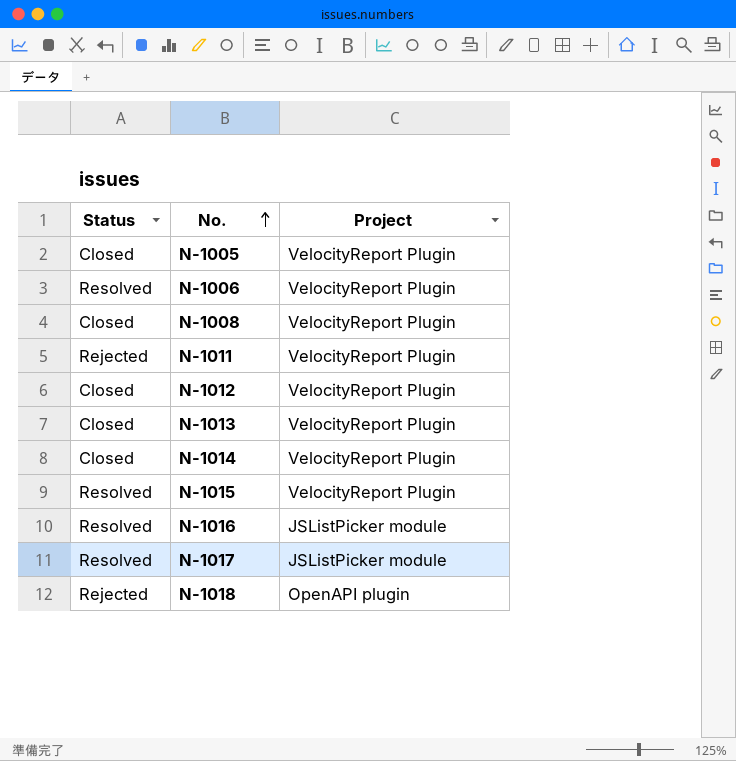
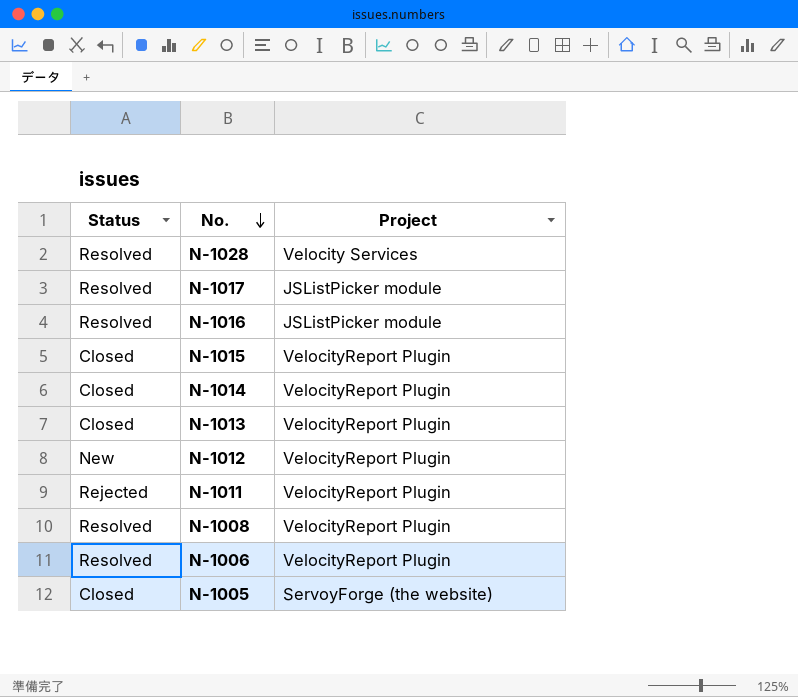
row order: No. ascending -> No. descending
row N-1018: Rejected | OpenAPI plugin -> none
row N-1028: none -> Resolved | Velocity Services
N-1015 | Status: Resolved -> Closed
N-1012 | Status: Closed -> New
N-1008 | Status: Closed -> Resolved
N-1005 | Project: VelocityReport Plugin -> ServoyForge (the website)

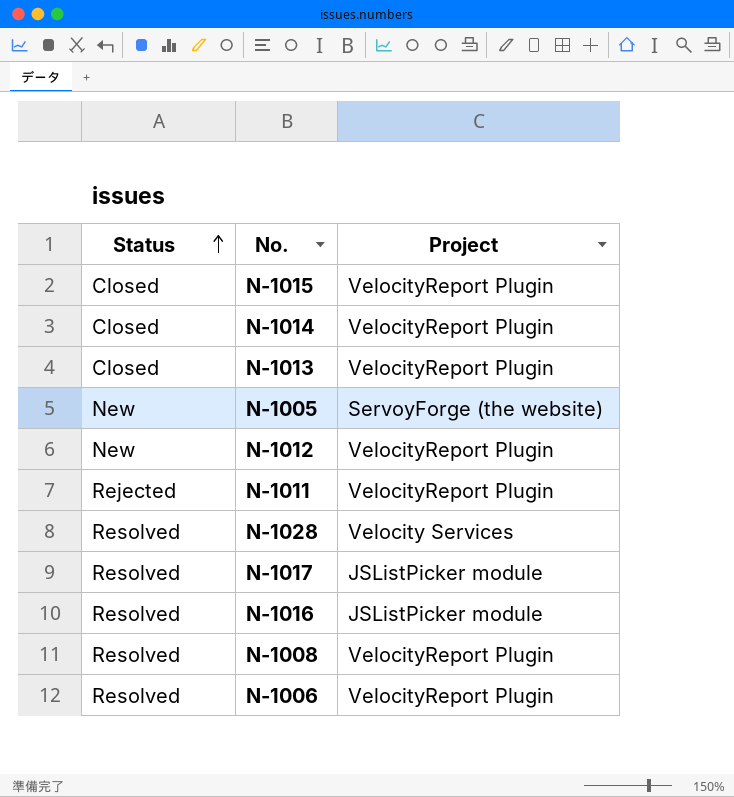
row order: No. descending -> Status ascending
N-1005 | Status: Closed -> New

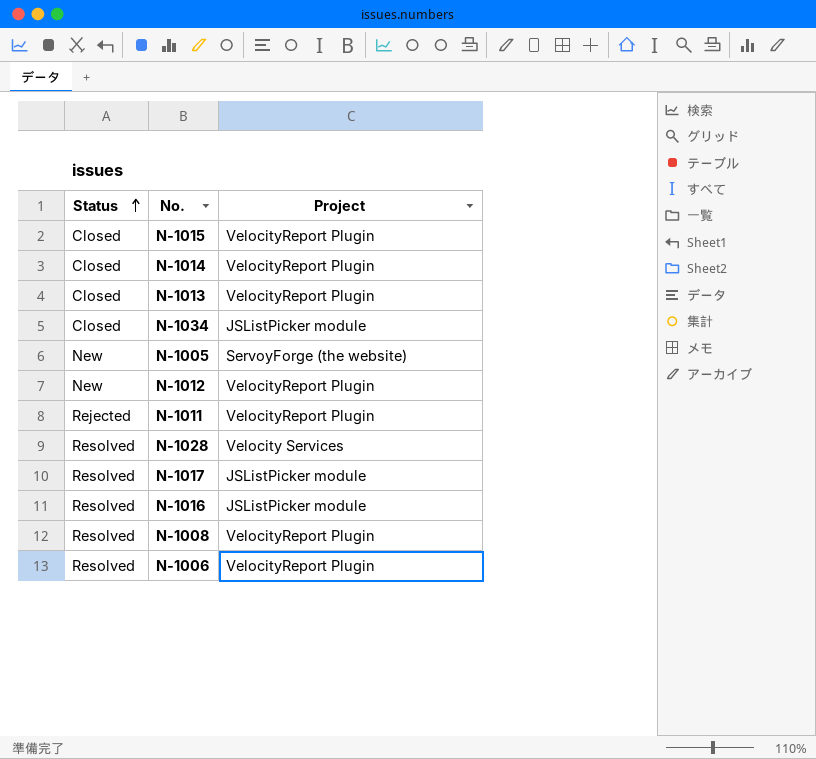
row N-1034: none -> Closed | JSListPicker module

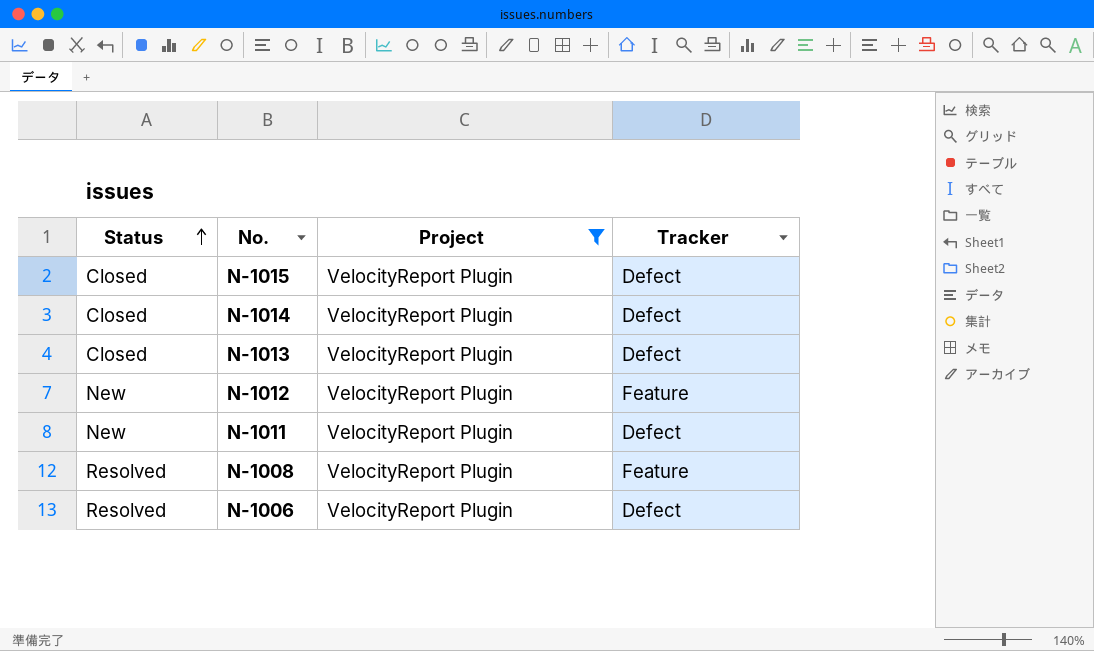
filter: none -> Project = VelocityReport Plugin
column Tracker | position: none -> 4
N-1011 | Status: Rejected -> New

